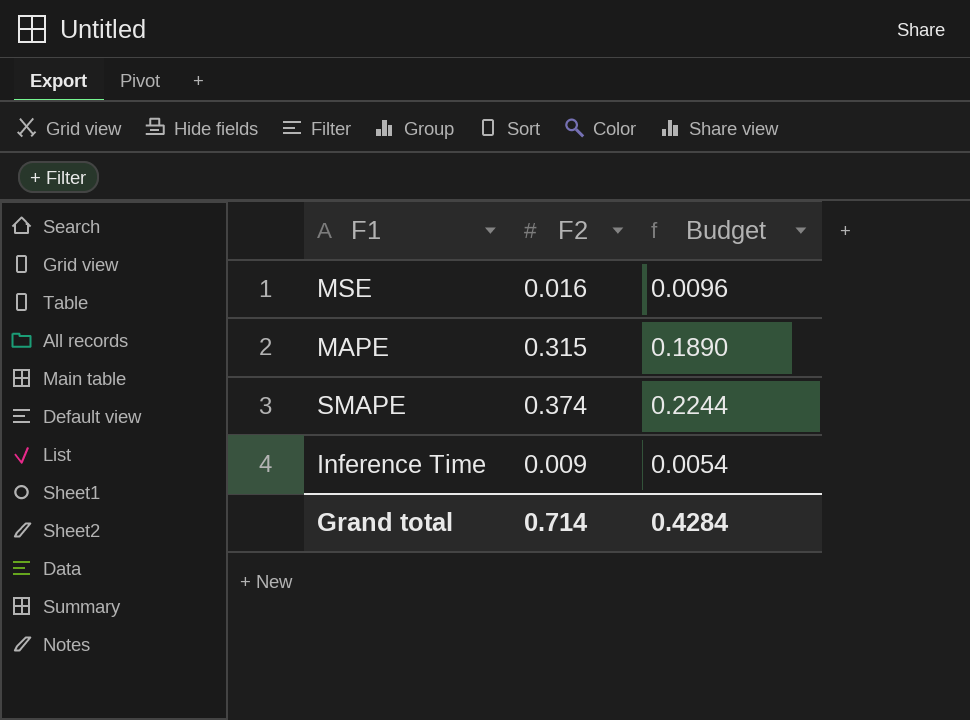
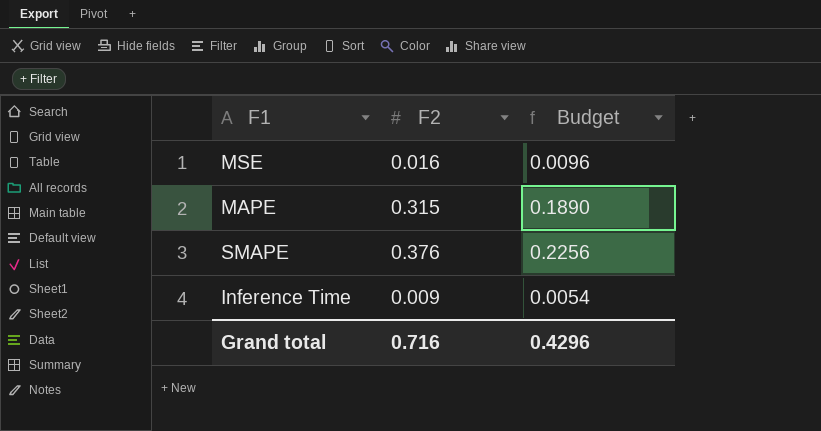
SMAPE | F2: 0.374 -> 0.376
SMAPE | Budget: 0.2244 -> 0.2256
Grand total | F2: 0.714 -> 0.716
Grand total | Budget: 0.4284 -> 0.4296

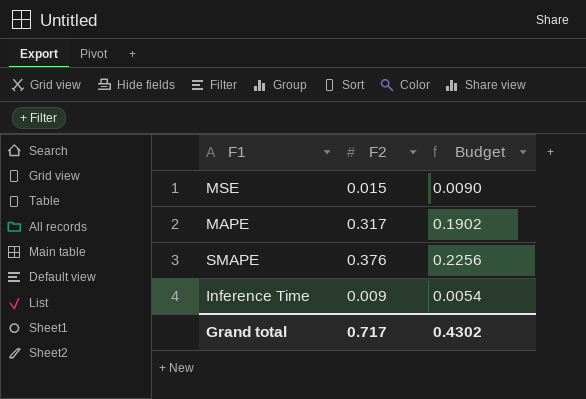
MSE | F2: 0.016 -> 0.015
MSE | Budget: 0.0096 -> 0.0090
MAPE | F2: 0.315 -> 0.317
MAPE | Budget: 0.1890 -> 0.1902
Grand total | F2: 0.716 -> 0.717
Grand total | Budget: 0.4296 -> 0.4302

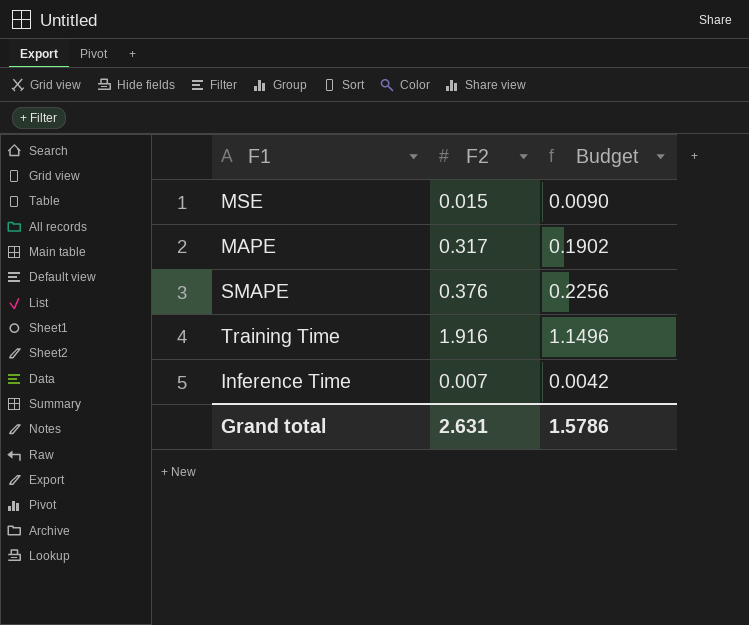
row Training Time: none -> 1.916 | 1.1496
Inference Time | F2: 0.009 -> 0.007
Inference Time | Budget: 0.0054 -> 0.0042
Grand total | F2: 0.717 -> 2.631
Grand total | Budget: 0.4302 -> 1.5786

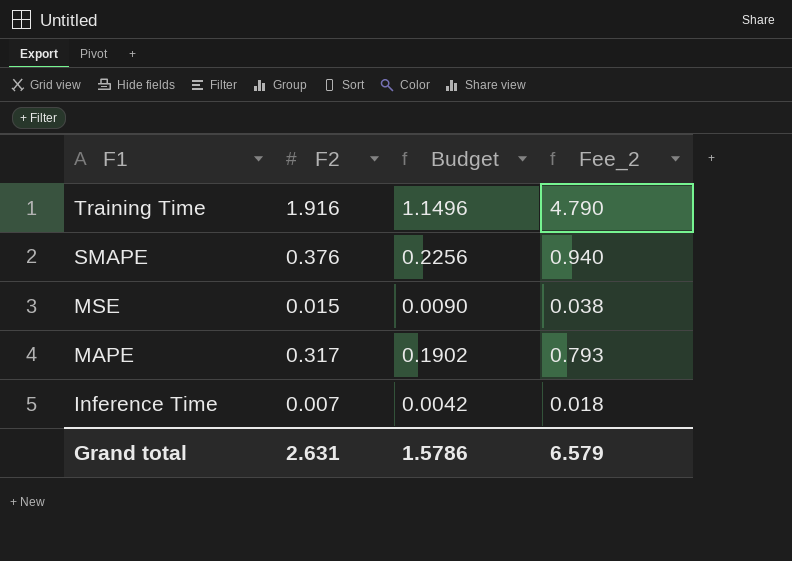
row order: none -> F1 descending
column Fee_2 | formula: none -> [F2] * 2.5

